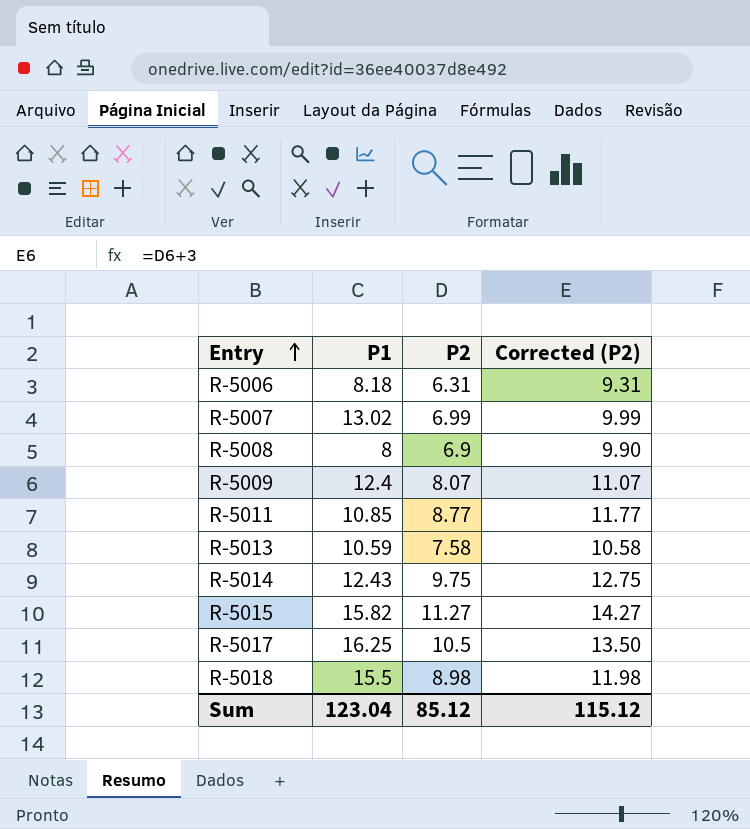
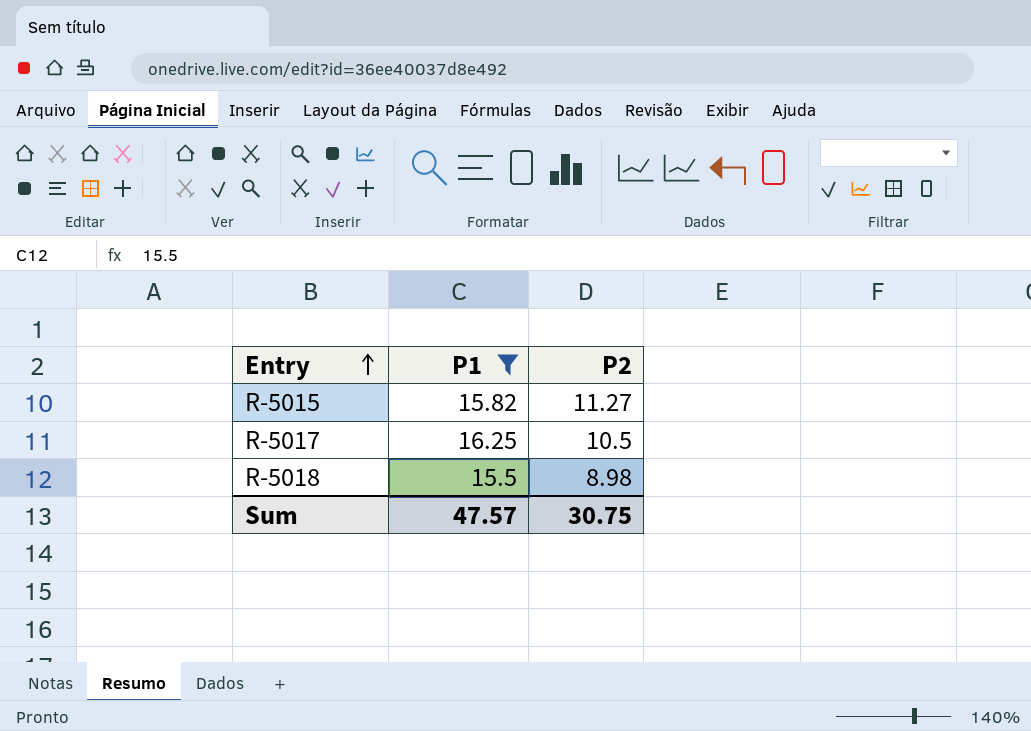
filter: none -> P1 >= 15.5
column Corrected (P2) | formula: [P2] + 3 -> none
Sum | P1: 123.04 -> 47.57
Sum | P2: 85.12 -> 30.75

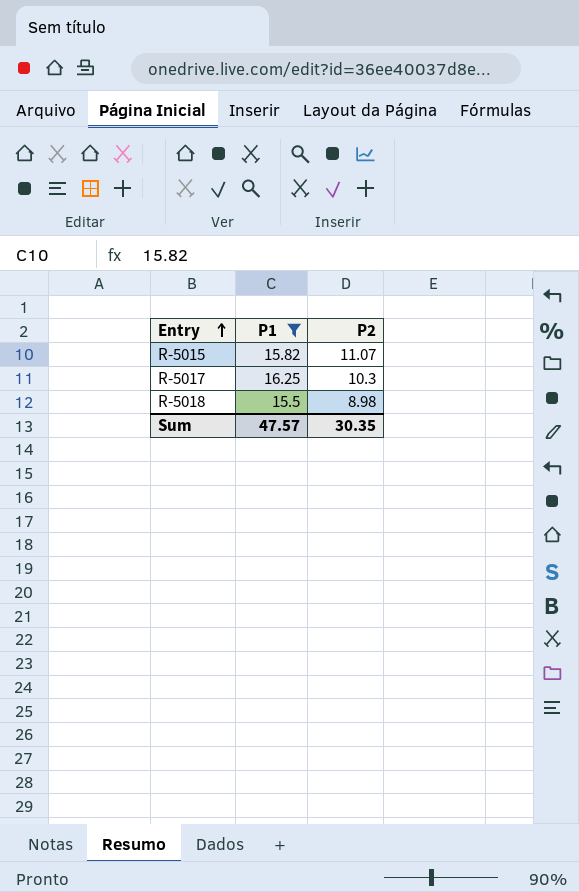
R-5015 | P2: 11.27 -> 11.07
R-5017 | P2: 10.5 -> 10.3
Sum | P2: 30.75 -> 30.35

